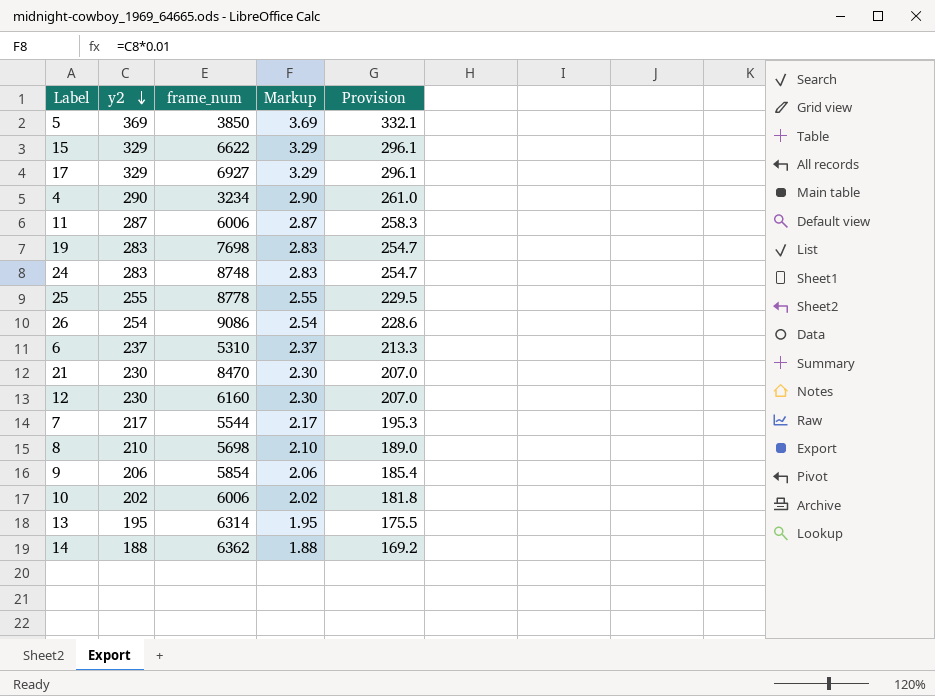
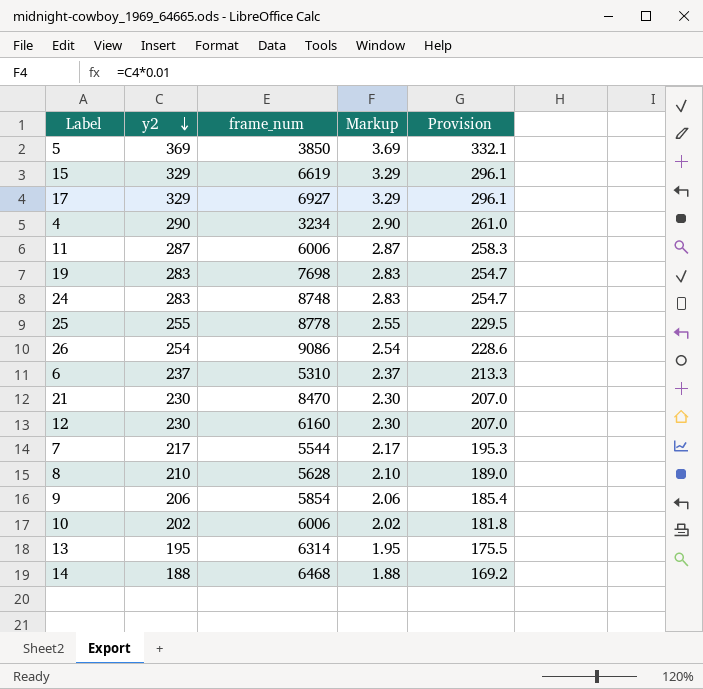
15 | frame_num: 6622 -> 6619
8 | frame_num: 5698 -> 5628
14 | frame_num: 6362 -> 6468

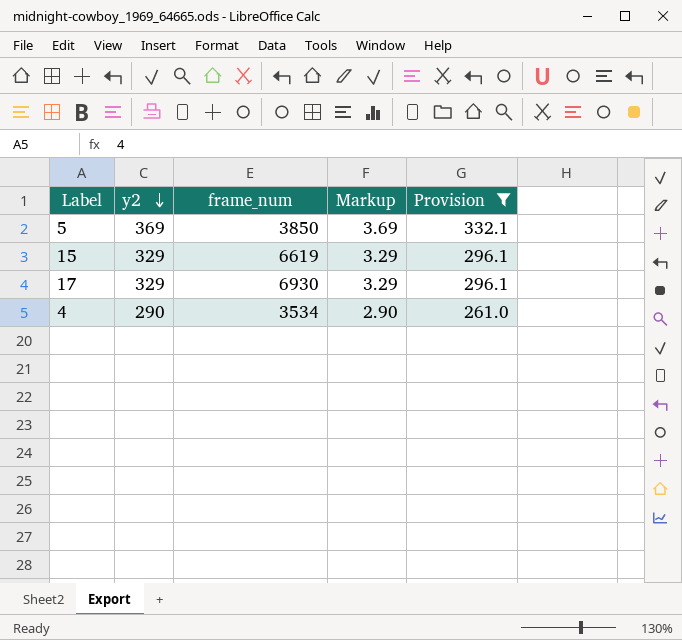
filter: none -> Provision >= 261.0
17 | frame_num: 6927 -> 6930
4 | frame_num: 3234 -> 3534

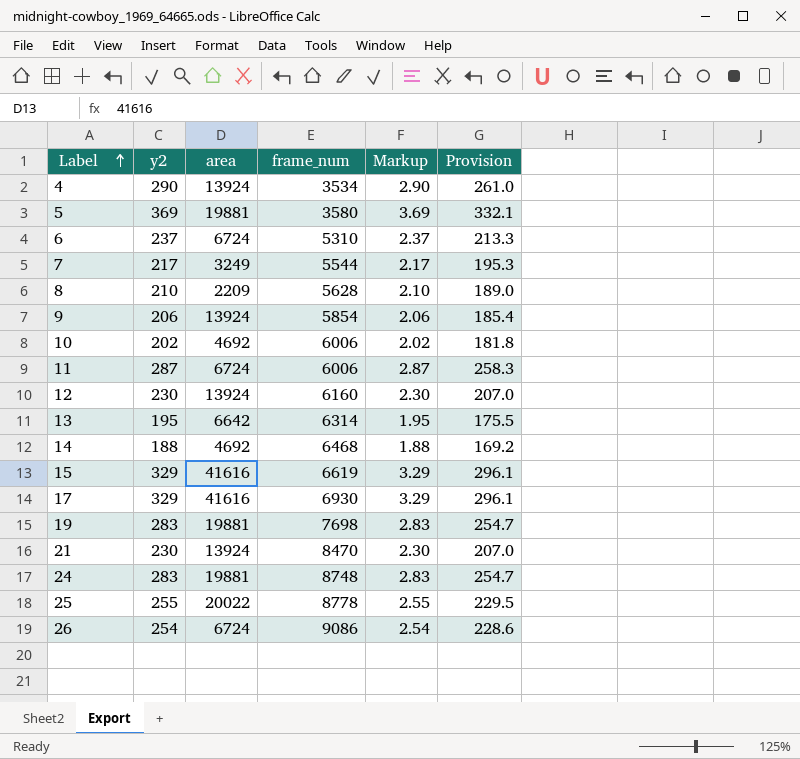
filter: Provision >= 261.0 -> none
row order: y2 descending -> Label ascending
column area | position: none -> 3
5 | frame_num: 3850 -> 3580

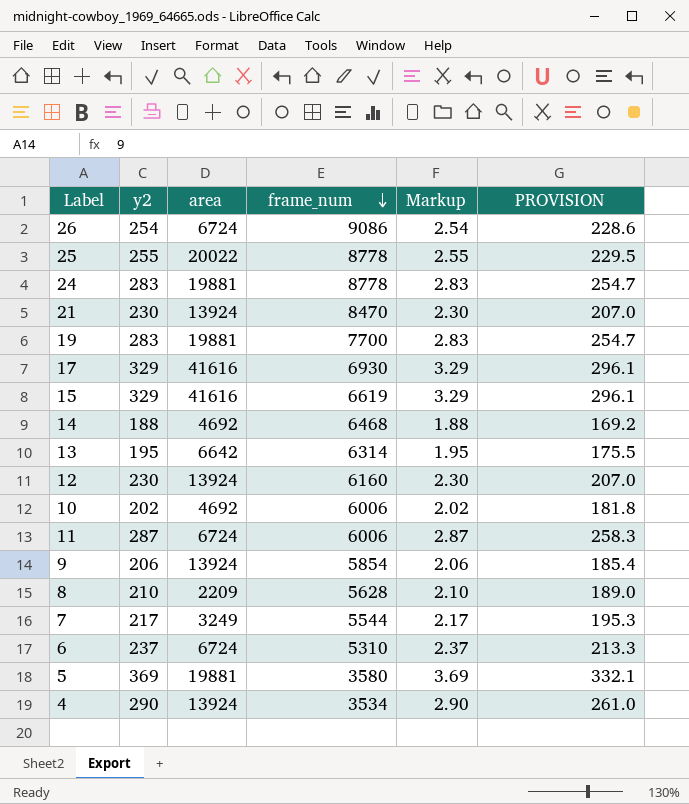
row order: Label ascending -> frame_num descending
column name: Provision -> PROVISION
24 | frame_num: 8748 -> 8778
19 | frame_num: 7698 -> 7700

